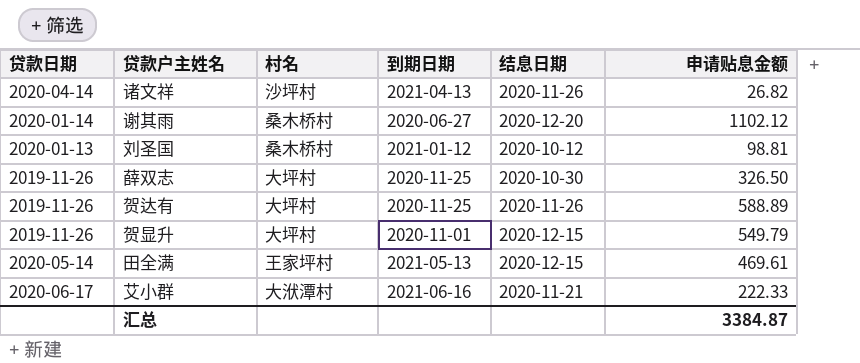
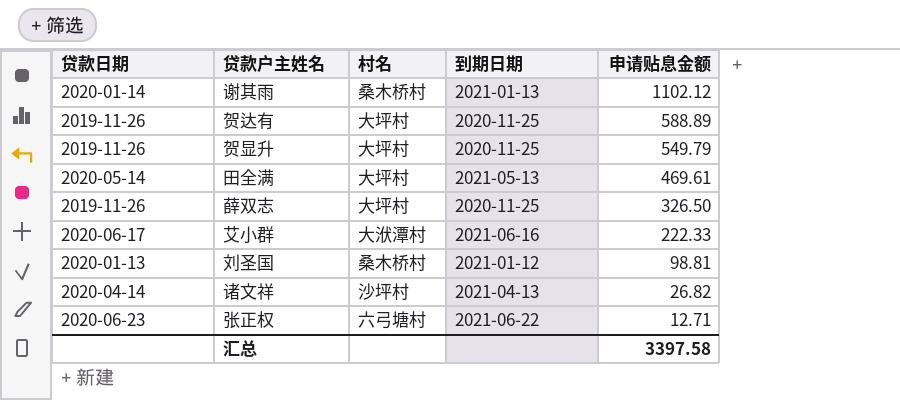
row order: none -> 申请贴息金额 descending
column 结息日期 | position: 5 -> none
谢其雨 | 到期日期: 2020-06-27 -> 2021-01-13
贺显升 | 到期日期: 2020-11-01 -> 2020-11-25
田全满 | 村名: 王家坪村 -> 大坪村
row 张正权: none -> 2020-06-23 | 六弓塘村 | 2021-06-22 | 12.71
汇总 | 申请贴息金额: 3384.87 -> 3397.58

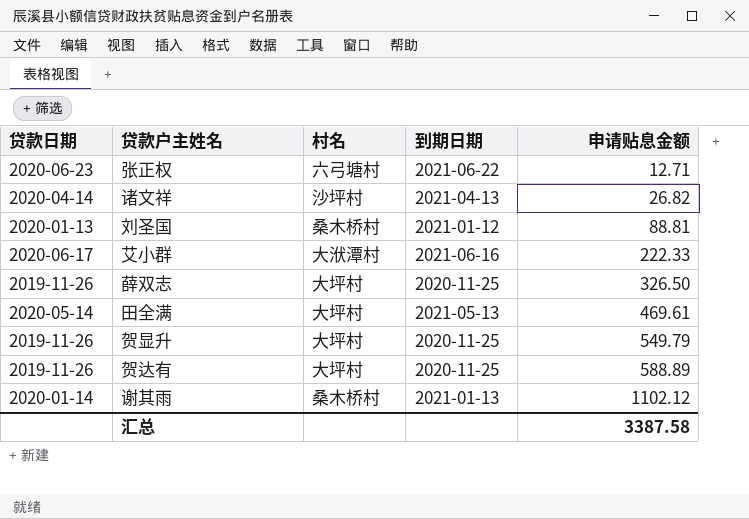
row order: 申请贴息金额 descending -> 申请贴息金额 ascending
刘圣国 | 申请贴息金额: 98.81 -> 88.81
汇总 | 申请贴息金额: 3397.58 -> 3387.58

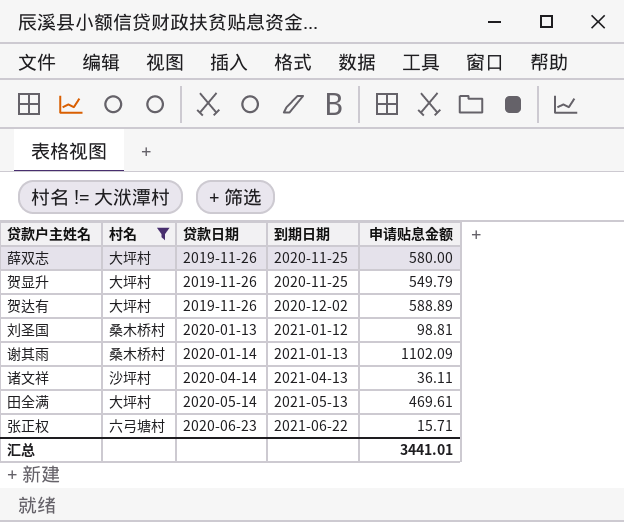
filter: none -> 村名 != 大洑潭村
row order: 申请贴息金额 ascending -> 贷款日期 ascending
column 贷款日期 | position: 1 -> 3
薛双志 | 申请贴息金额: 326.50 -> 580.00
贺达有 | 到期日期: 2020-11-25 -> 2020-12-02
刘圣国 | 申请贴息金额: 88.81 -> 98.81
谢其雨 | 申请贴息金额: 1102.12 -> 1102.09
诸文祥 | 申请贴息金额: 26.82 -> 36.11
张正权 | 申请贴息金额: 12.71 -> 15.71
汇总 | 申请贴息金额: 3387.58 -> 3441.01

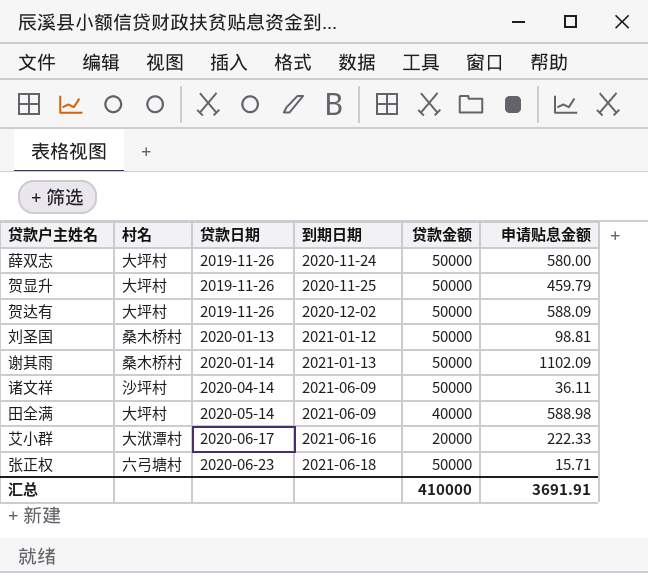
filter: 村名 != 大洑潭村 -> none
column 贷款金额 | position: none -> 5
薛双志 | 到期日期: 2020-11-25 -> 2020-11-24
贺显升 | 申请贴息金额: 549.79 -> 459.79
贺达有 | 申请贴息金额: 588.89 -> 588.09
诸文祥 | 到期日期: 2021-04-13 -> 2021-06-09
田全满 | 到期日期: 2021-05-13 -> 2021-06-09
田全满 | 申请贴息金额: 469.61 -> 588.98
张正权 | 到期日期: 2021-06-22 -> 2021-06-18
汇总 | 申请贴息金额: 3441.01 -> 3691.91

